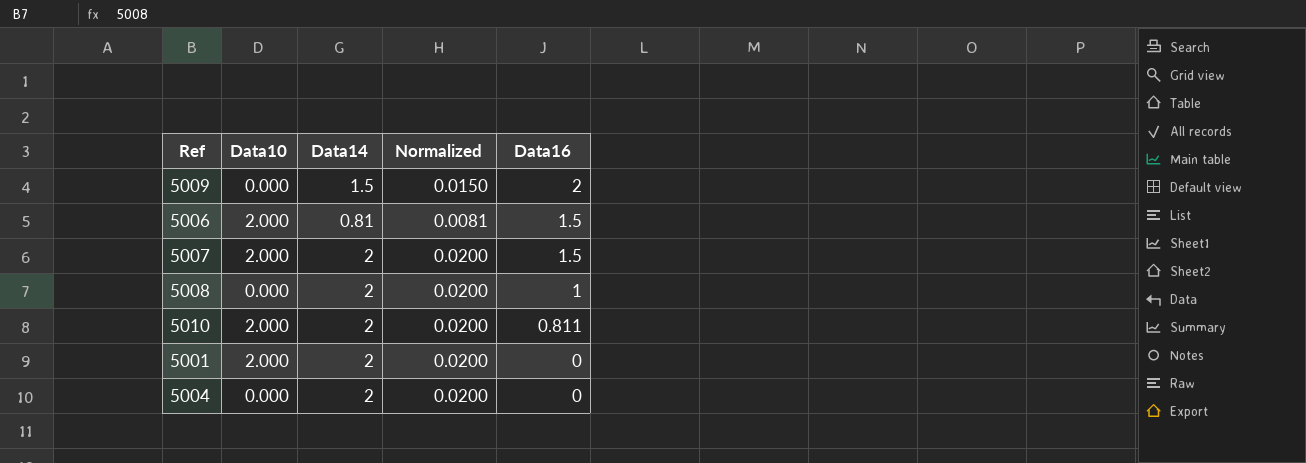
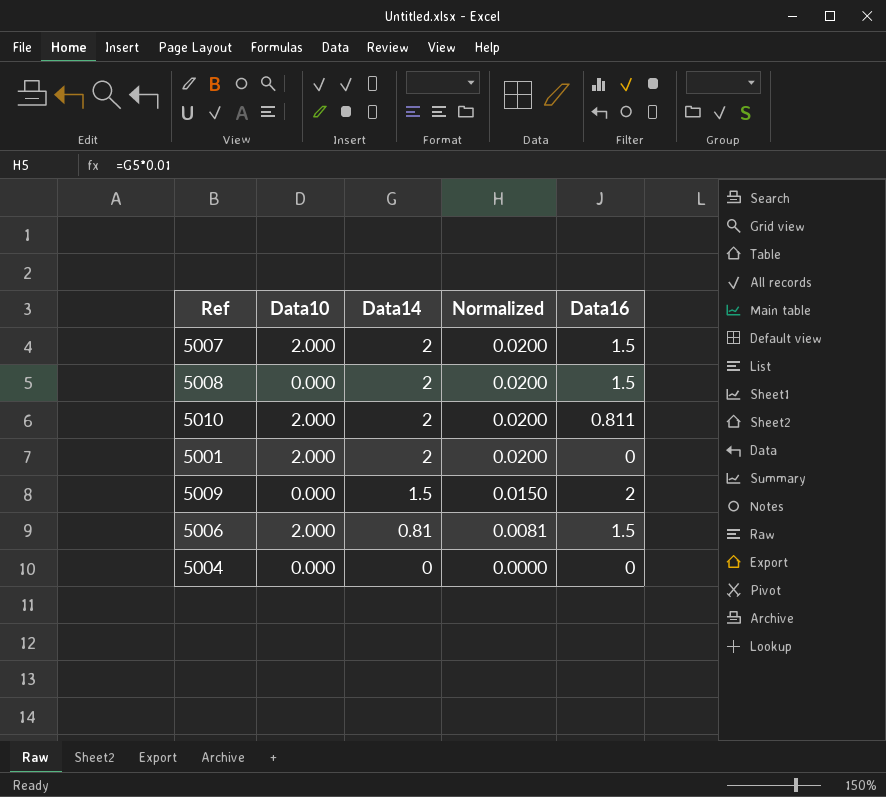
row order: Data16 descending -> Data14 descending
5008 | Data16: 1 -> 1.5
5004 | Data14: 2 -> 0
5004 | Normalized: 0.0200 -> 0.0000

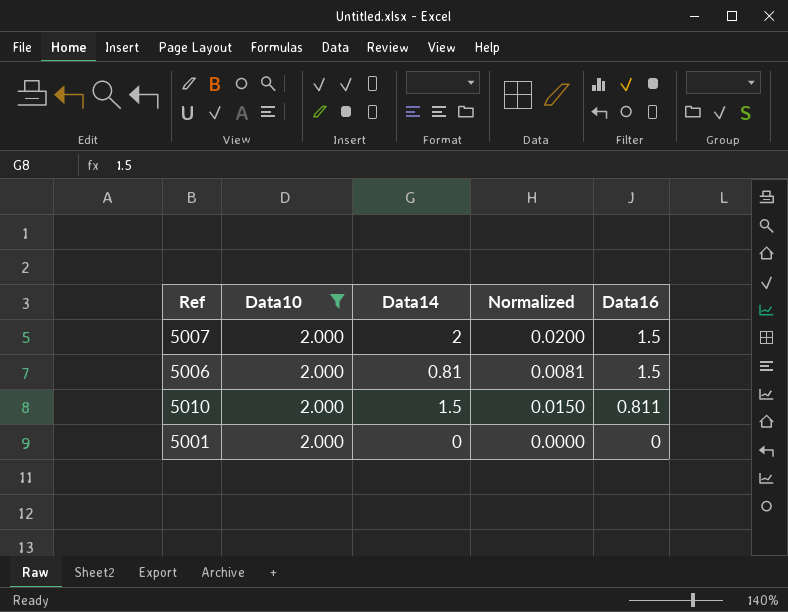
filter: none -> Data10 = 2.000
row order: Data14 descending -> Data16 descending
5010 | Data14: 2 -> 1.5
5010 | Normalized: 0.0200 -> 0.0150
5001 | Data14: 2 -> 0
5001 | Normalized: 0.0200 -> 0.0000

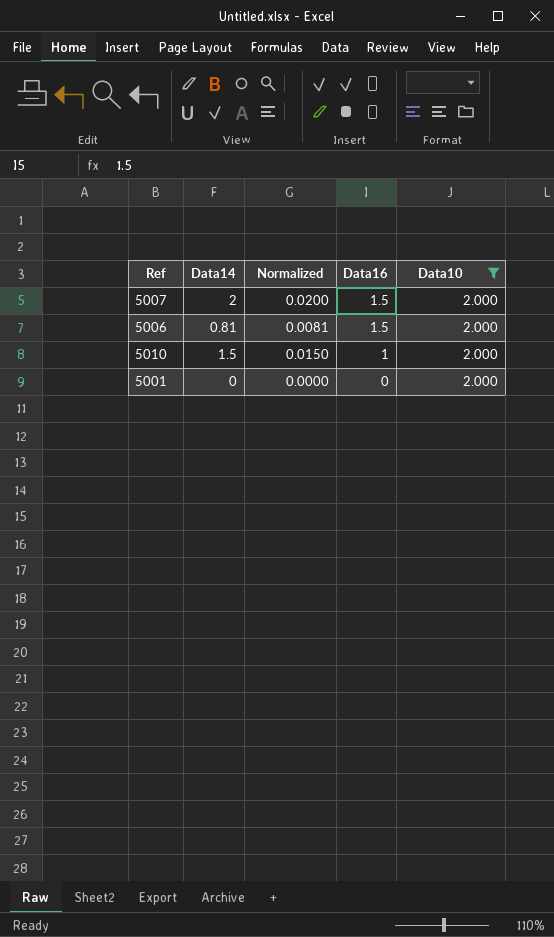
column Data10 | position: 2 -> 5
5010 | Data16: 0.811 -> 1

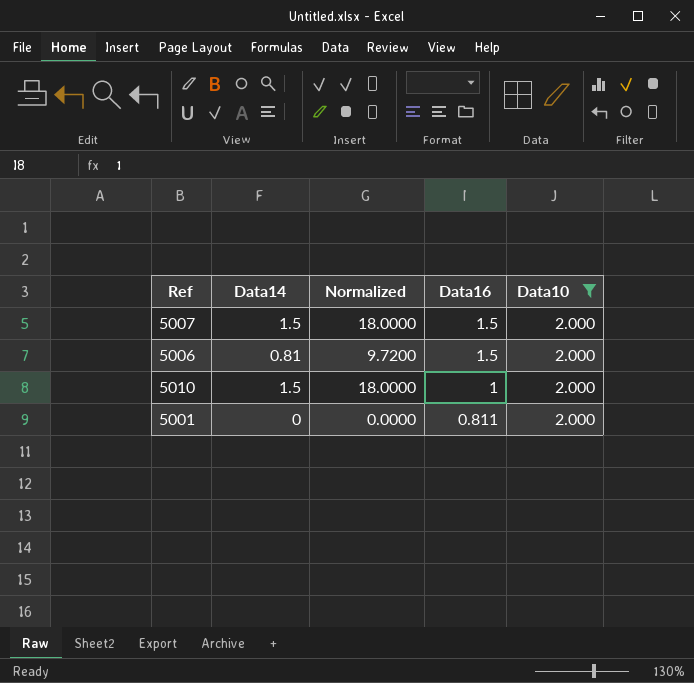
column Normalized | formula: [Data14] * 0.01 -> [Data14] * 12
5007 | Data14: 2 -> 1.5
5001 | Data16: 0 -> 0.811

